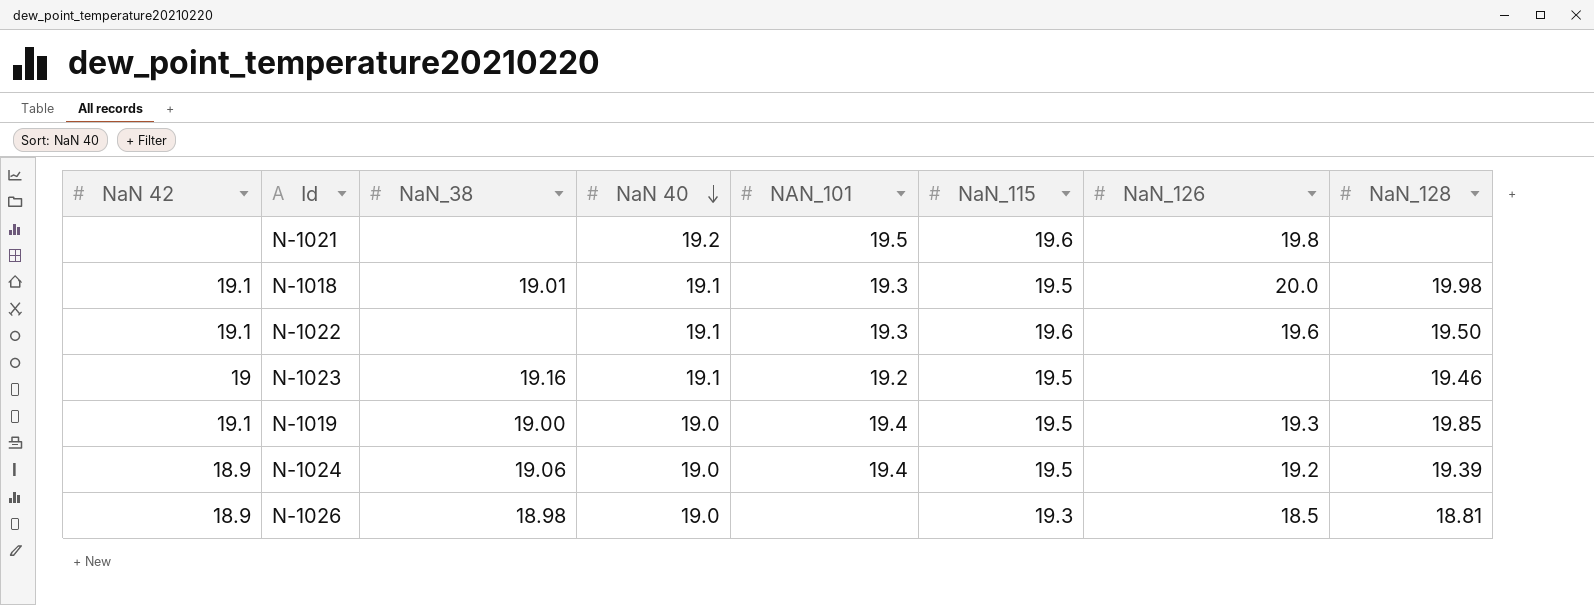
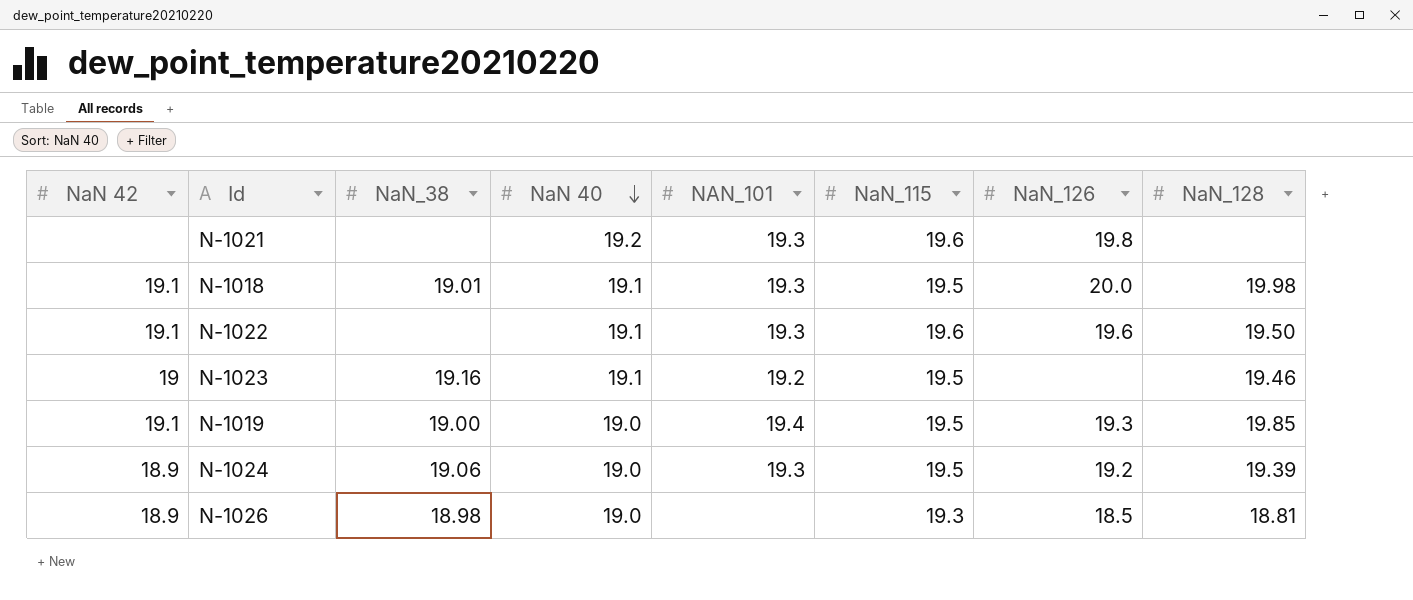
N-1021 | NAN_101: 19.5 -> 19.3
N-1024 | NAN_101: 19.4 -> 19.3

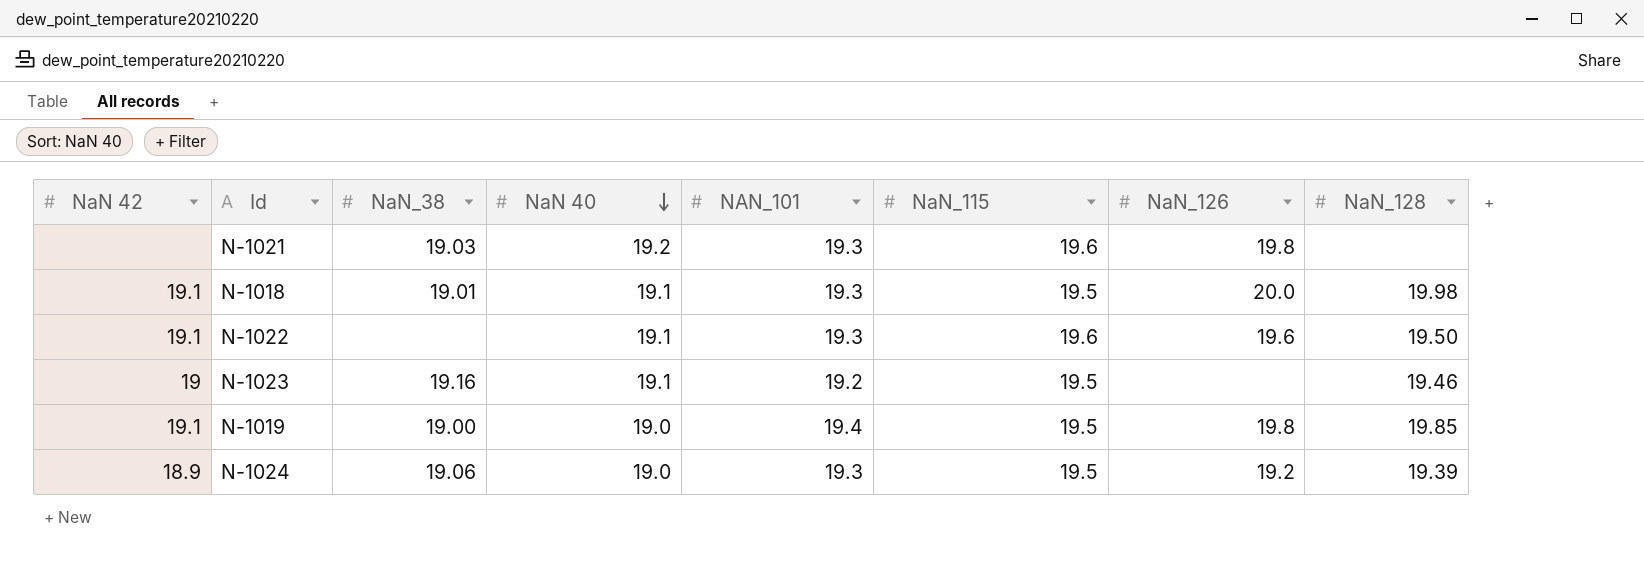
row N-1026: 18.9 | 18.98 | 19.0 | none | 19.3 | 18.5 | 18.81 -> none
N-1021 | NaN_38: none -> 19.03
N-1019 | NaN_126: 19.3 -> 19.8

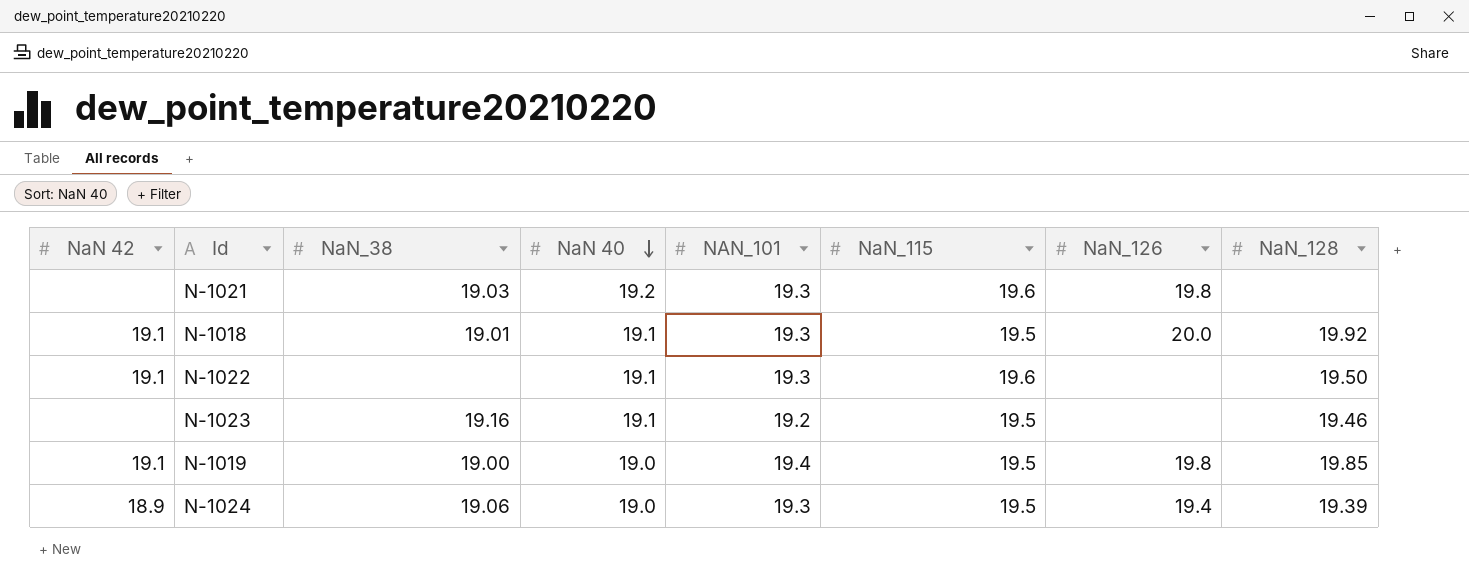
N-1018 | NaN_128: 19.98 -> 19.92
N-1022 | NaN_126: 19.6 -> none
N-1023 | NaN 42: 19 -> none
N-1024 | NaN_126: 19.2 -> 19.4

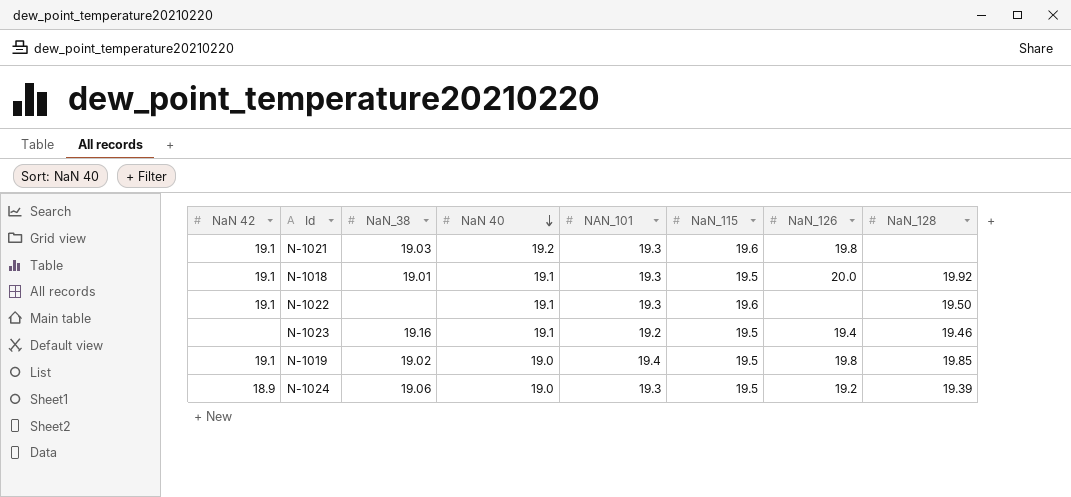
N-1021 | NaN 42: none -> 19.1
N-1023 | NaN_126: none -> 19.4
N-1019 | NaN_38: 19.00 -> 19.02
N-1024 | NaN_126: 19.4 -> 19.2

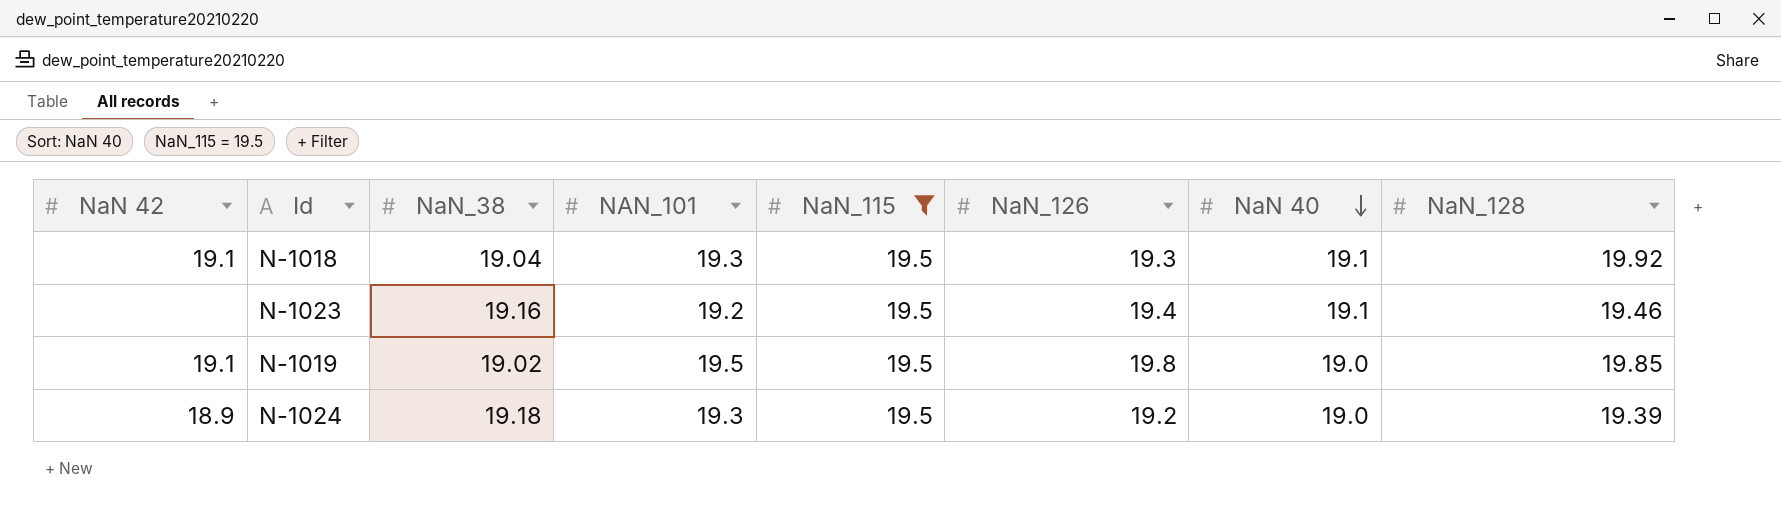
filter: none -> NaN_115 = 19.5
column NaN 40 | position: 4 -> 7
N-1018 | NaN_38: 19.01 -> 19.04
N-1018 | NaN_126: 20.0 -> 19.3
N-1019 | NAN_101: 19.4 -> 19.5
N-1024 | NaN_38: 19.06 -> 19.18

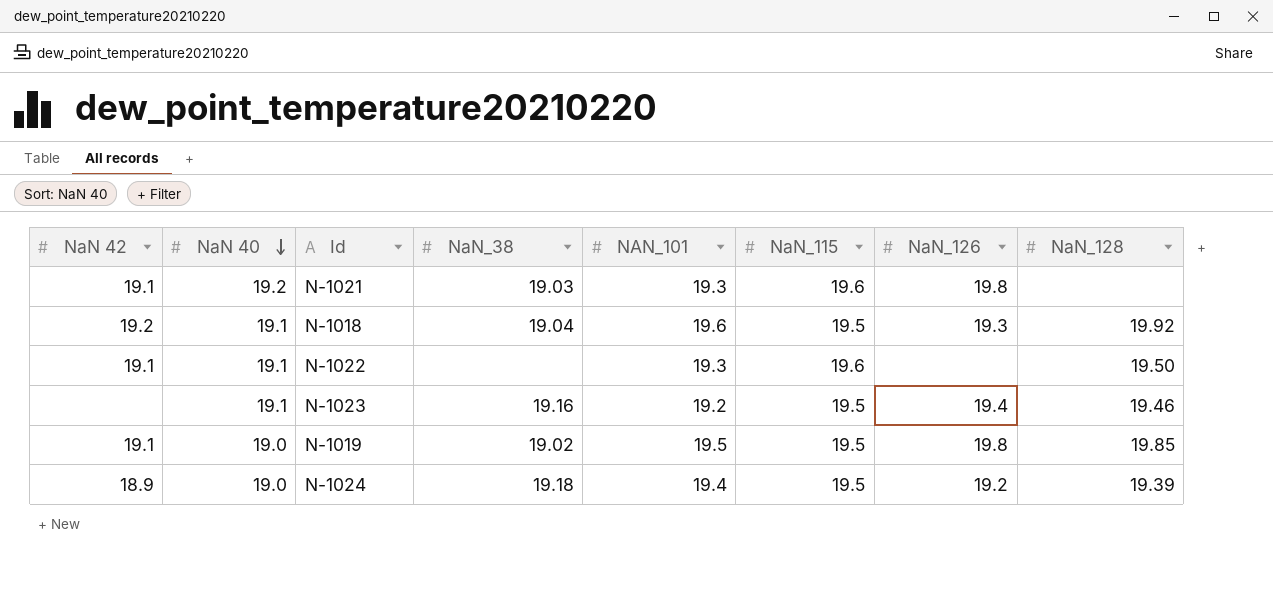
filter: NaN_115 = 19.5 -> none
column NaN 40 | position: 7 -> 2
N-1018 | NaN 42: 19.1 -> 19.2
N-1018 | NAN_101: 19.3 -> 19.6
N-1024 | NAN_101: 19.3 -> 19.4

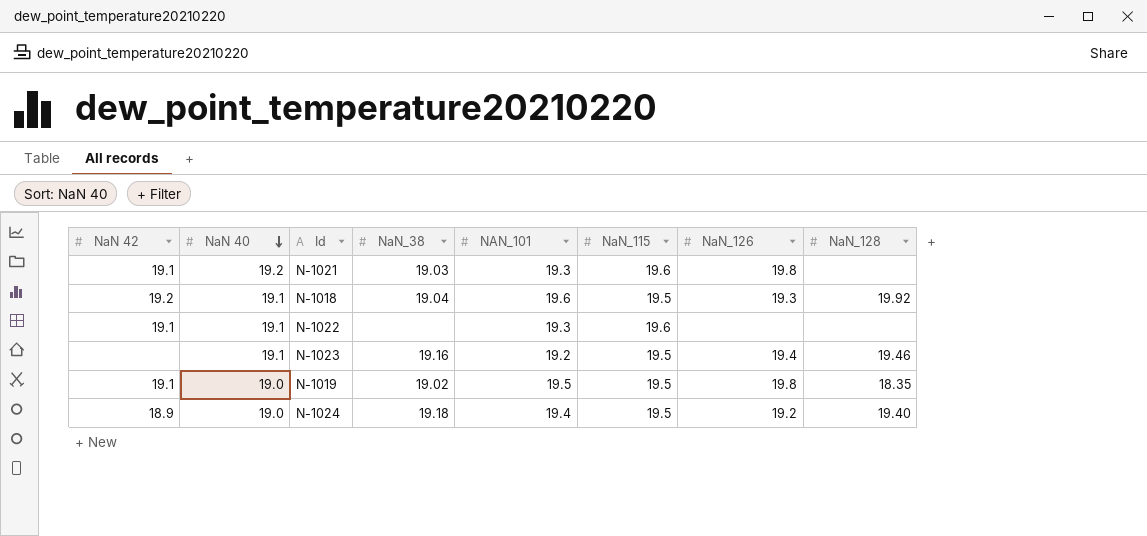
N-1022 | NaN_128: 19.50 -> none
N-1019 | NaN_128: 19.85 -> 18.35
N-1024 | NaN_128: 19.39 -> 19.40

